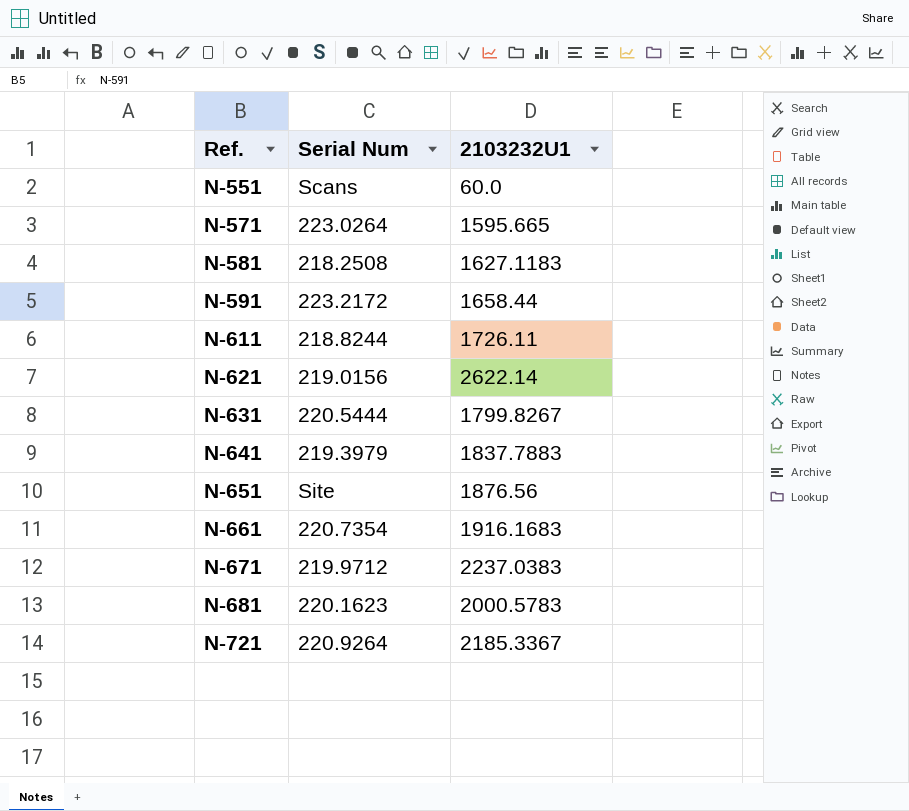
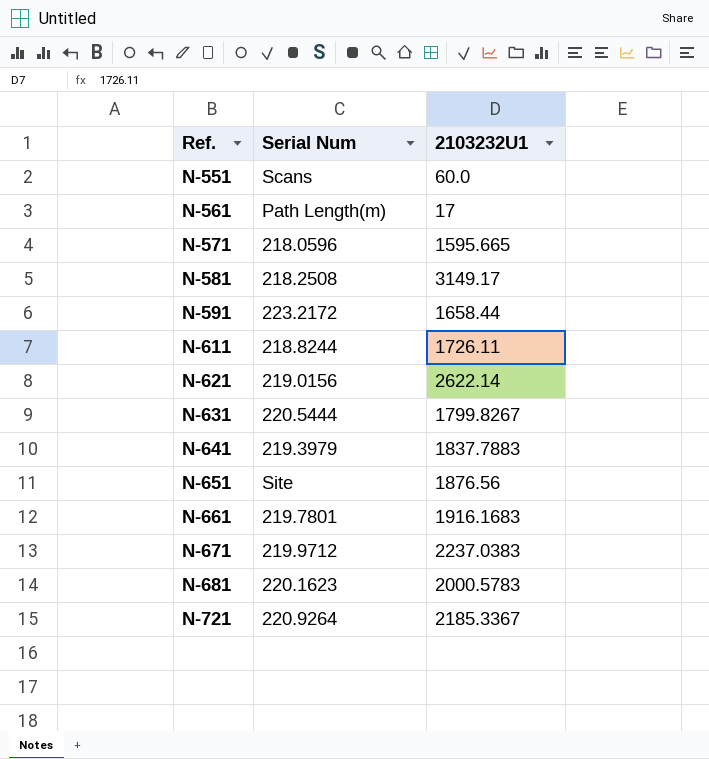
row N-561: none -> Path Length(m) | 17
N-571 | Serial Num: 223.0264 -> 218.0596
N-581 | 2103232U1: 1627.1183 -> 3149.17
N-661 | Serial Num: 220.7354 -> 219.7801

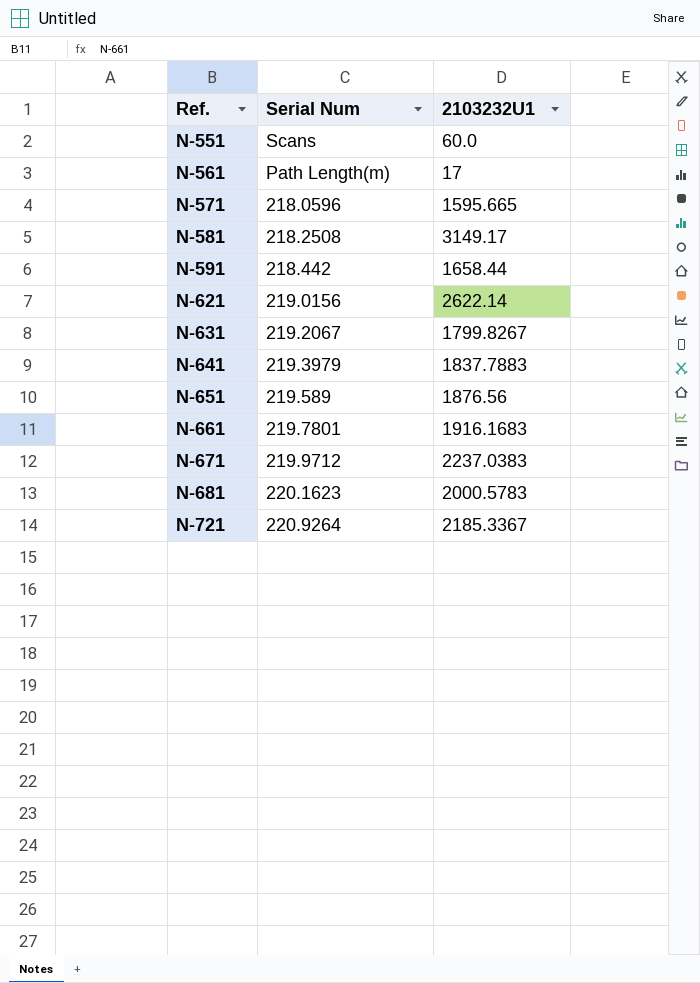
row N-611: 218.8244 | 1726.11 -> none
N-591 | Serial Num: 223.2172 -> 218.442
N-631 | Serial Num: 220.5444 -> 219.2067
N-651 | Serial Num: Site -> 219.589

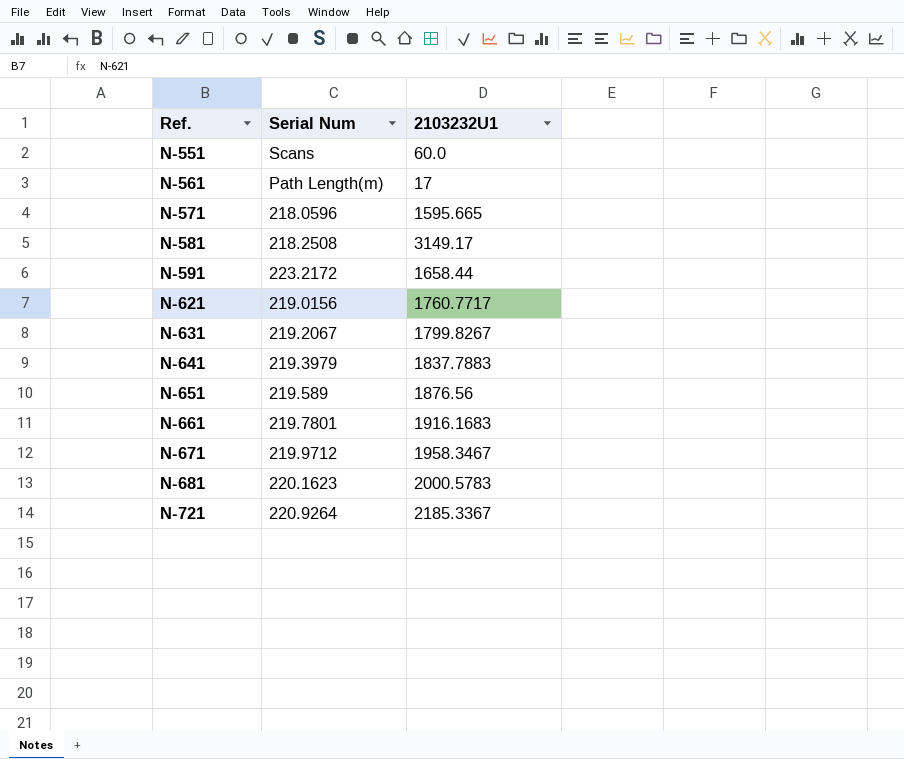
N-591 | Serial Num: 218.442 -> 223.2172
N-621 | 2103232U1: 2622.14 -> 1760.7717
N-671 | 2103232U1: 2237.0383 -> 1958.3467

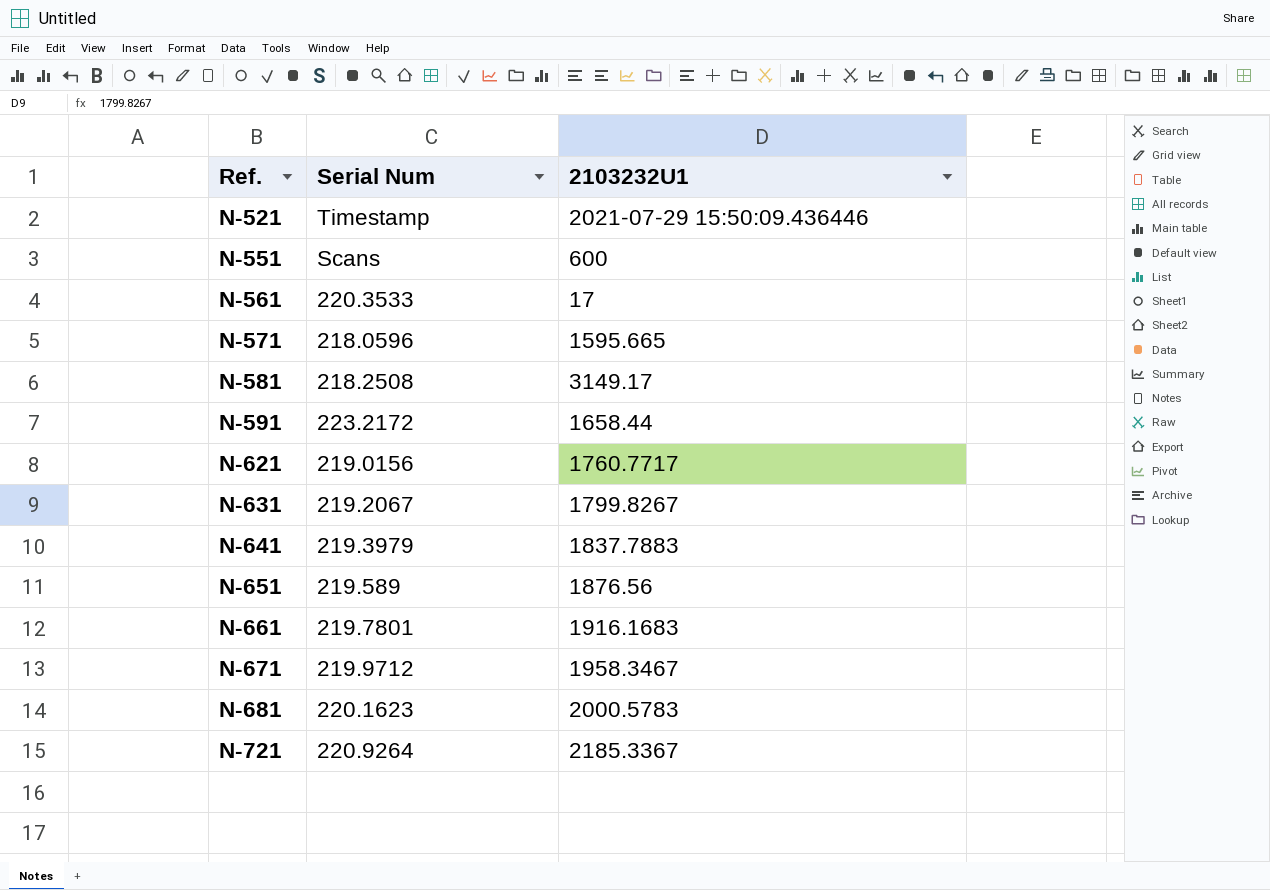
row N-521: none -> Timestamp | 2021-07-29 15:50:09.436446
N-551 | 2103232U1: 60.0 -> 600
N-561 | Serial Num: Path Length(m) -> 220.3533

